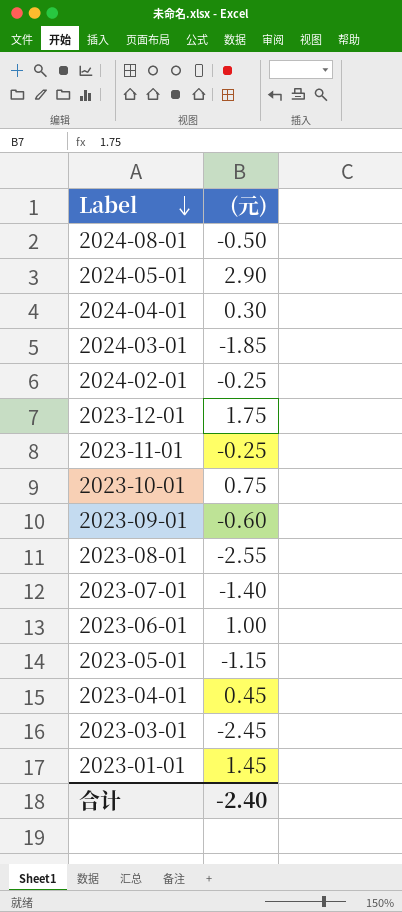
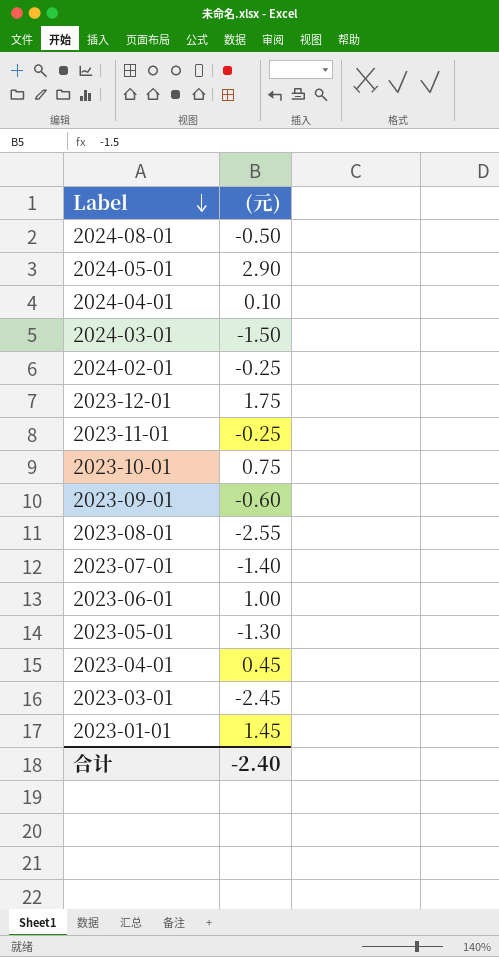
2024-04-01 | (元): 0.30 -> 0.10
2024-03-01 | (元): -1.85 -> -1.50
2023-05-01 | (元): -1.15 -> -1.30

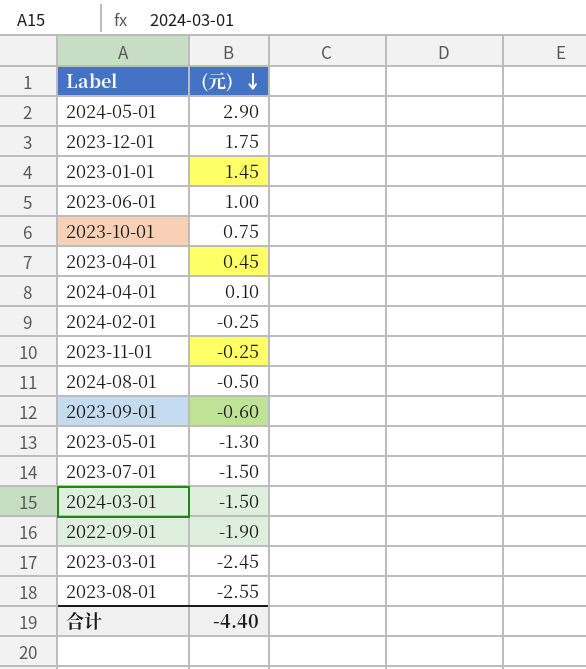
row order: Label descending -> (元) descending
2023-07-01 | (元): -1.40 -> -1.50
row 2022-09-01: none -> -1.90
合计 | (元): -2.40 -> -4.40

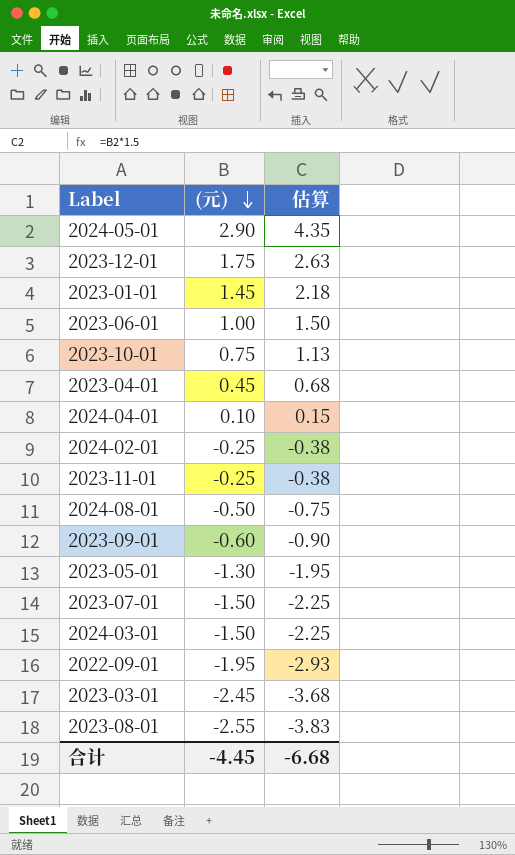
column 估算 | formula: none -> [(元)] * 1.5
2022-09-01 | (元): -1.90 -> -1.95
合计 | (元): -4.40 -> -4.45

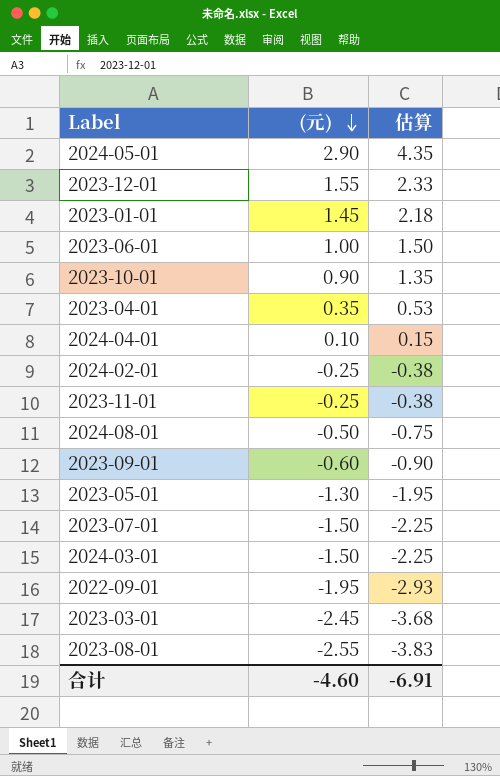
2023-12-01 | (元): 1.75 -> 1.55
2023-12-01 | 估算: 2.63 -> 2.33
2023-10-01 | (元): 0.75 -> 0.90
2023-10-01 | 估算: 1.13 -> 1.35
2023-04-01 | (元): 0.45 -> 0.35
2023-04-01 | 估算: 0.68 -> 0.53
合计 | (元): -4.45 -> -4.60
合计 | 估算: -6.68 -> -6.91

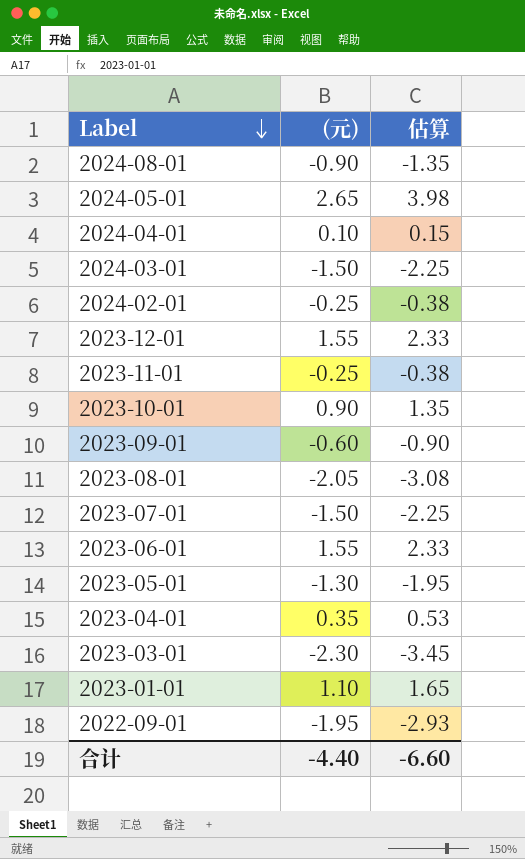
row order: (元) descending -> Label descending
2024-08-01 | (元): -0.50 -> -0.90
2024-08-01 | 估算: -0.75 -> -1.35
2024-05-01 | (元): 2.90 -> 2.65
2024-05-01 | 估算: 4.35 -> 3.98
2023-08-01 | (元): -2.55 -> -2.05
2023-08-01 | 估算: -3.83 -> -3.08
2023-06-01 | (元): 1.00 -> 1.55
2023-06-01 | 估算: 1.50 -> 2.33
2023-03-01 | (元): -2.45 -> -2.30
2023-03-01 | 估算: -3.68 -> -3.45
2023-01-01 | (元): 1.45 -> 1.10
2023-01-01 | 估算: 2.18 -> 1.65
合计 | (元): -4.60 -> -4.40
合计 | 估算: -6.91 -> -6.60

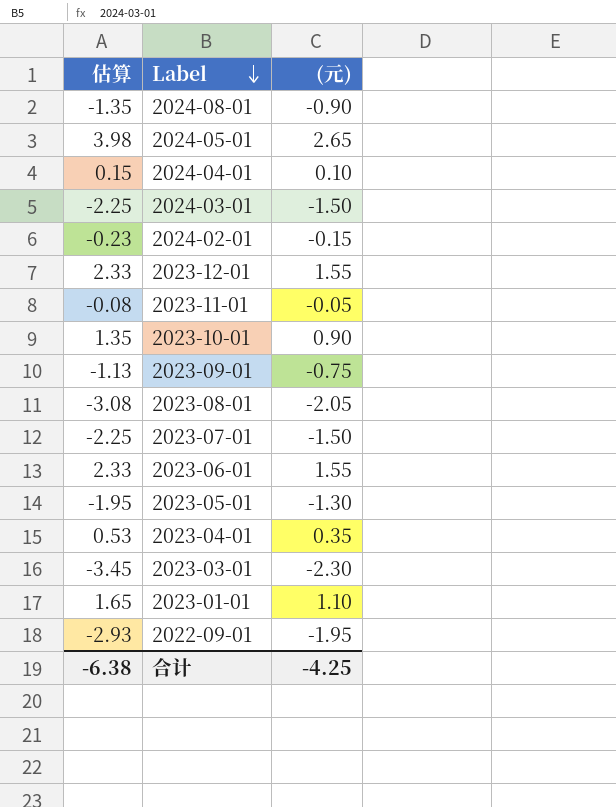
column 估算 | position: 3 -> 1
2024-02-01 | 估算: -0.38 -> -0.23
2024-02-01 | (元): -0.25 -> -0.15
2023-11-01 | 估算: -0.38 -> -0.08
2023-11-01 | (元): -0.25 -> -0.05
2023-09-01 | 估算: -0.90 -> -1.13
2023-09-01 | (元): -0.60 -> -0.75
合计 | 估算: -6.60 -> -6.38
合计 | (元): -4.40 -> -4.25

